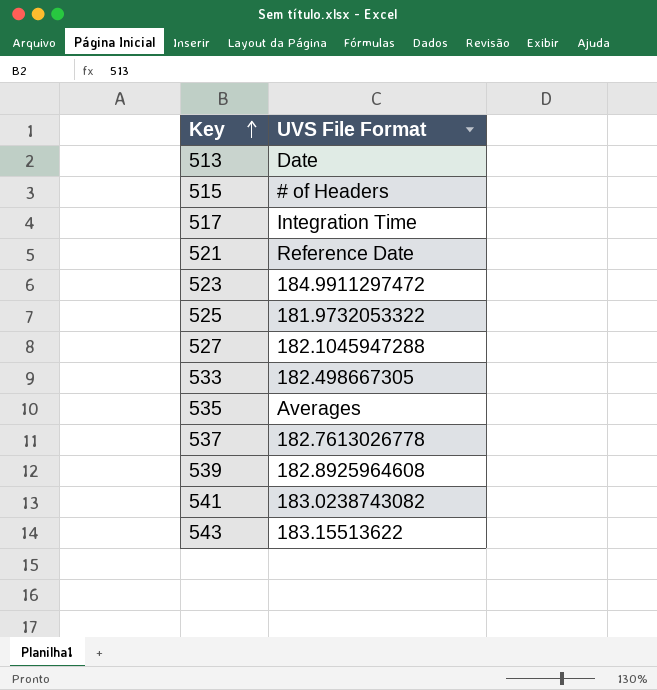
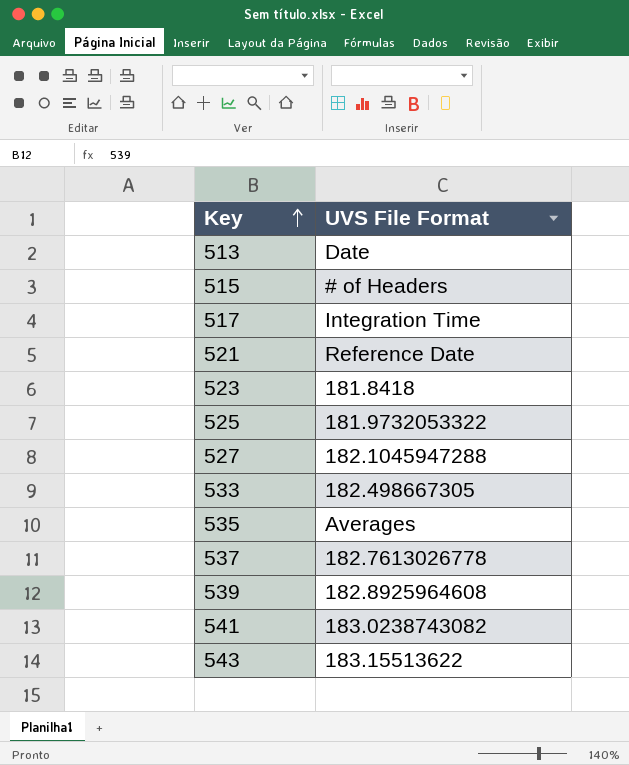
523 | UVS File Format: 184.9911297472 -> 181.8418

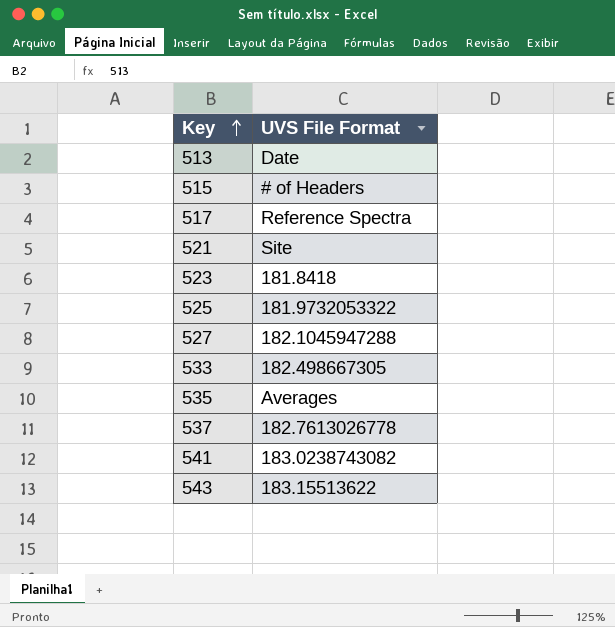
row 539: 182.8925964608 -> none
517 | UVS File Format: Integration Time -> Reference Spectra
521 | UVS File Format: Reference Date -> Site

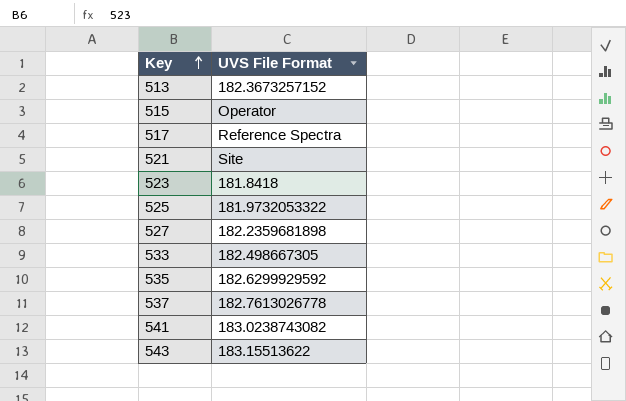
513 | UVS File Format: Date -> 182.3673257152
515 | UVS File Format: # of Headers -> Operator
527 | UVS File Format: 182.1045947288 -> 182.2359681898
535 | UVS File Format: Averages -> 182.6299929592

